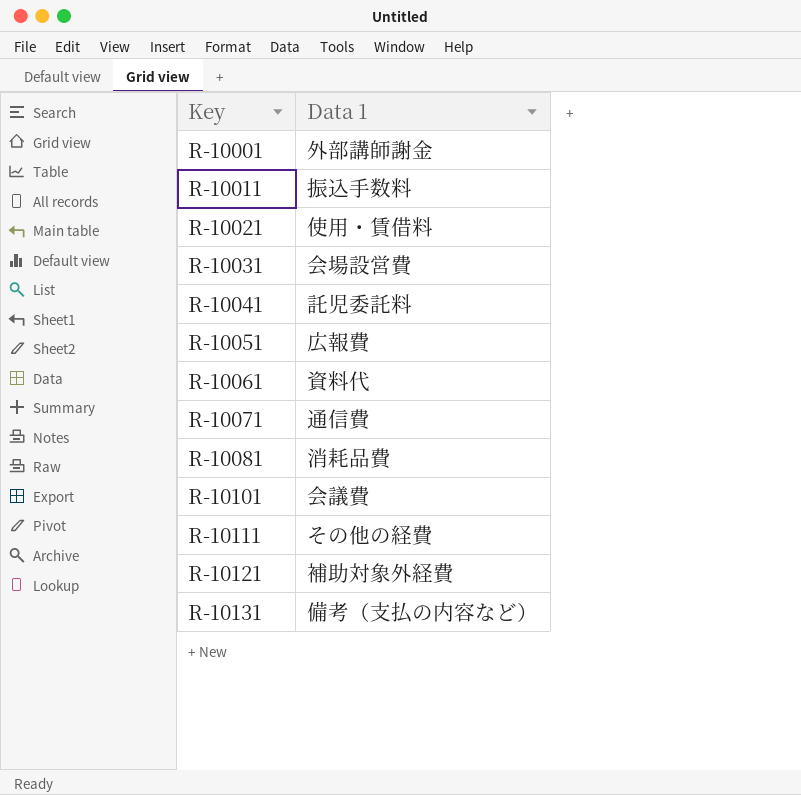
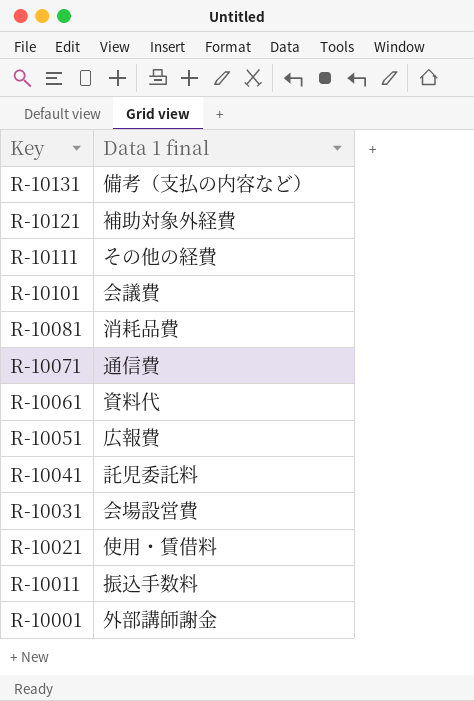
row order: Key ascending -> Key descending
column name: Data 1 -> Data 1 final

